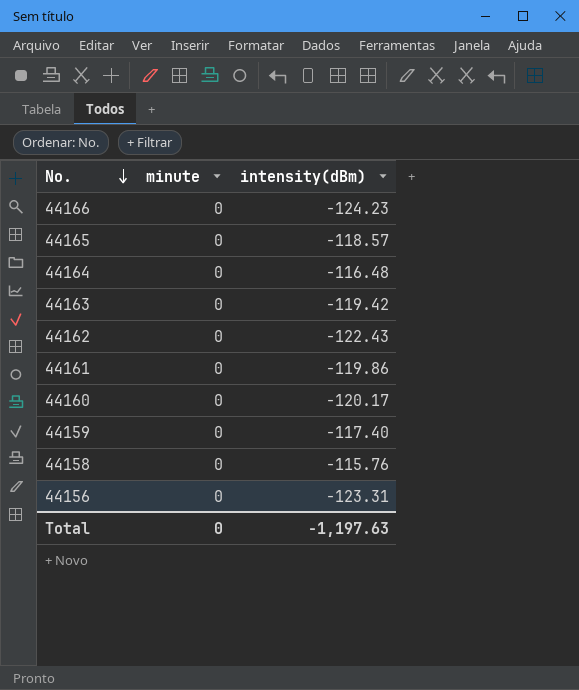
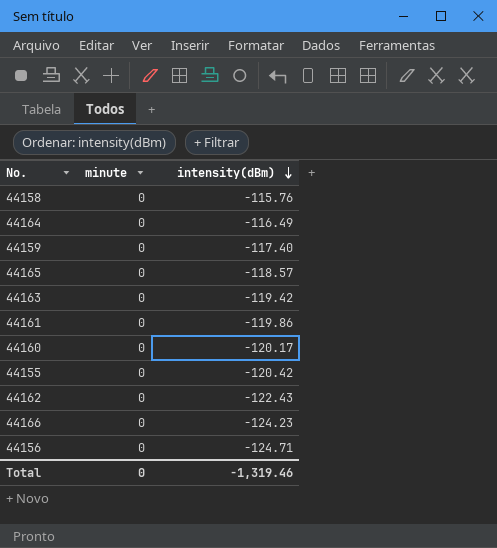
row order: No. descending -> intensity(dBm) descending
44164 | intensity(dBm): -116.48 -> -116.49
row 44155: none -> 0 | -120.42
44156 | intensity(dBm): -123.31 -> -124.71
Total | intensity(dBm): -1,197.63 -> -1,319.46

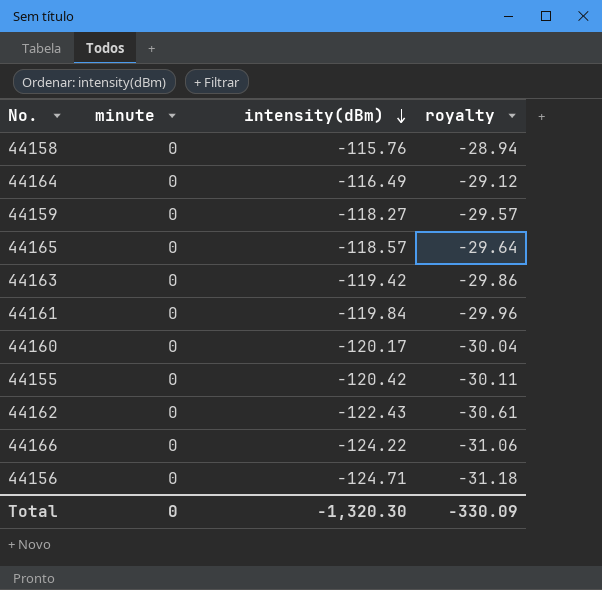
column royalty | formula: none -> [intensity(dBm)] * 0.25
44159 | intensity(dBm): -117.40 -> -118.27
44161 | intensity(dBm): -119.86 -> -119.84
44166 | intensity(dBm): -124.23 -> -124.22
Total | intensity(dBm): -1,319.46 -> -1,320.30

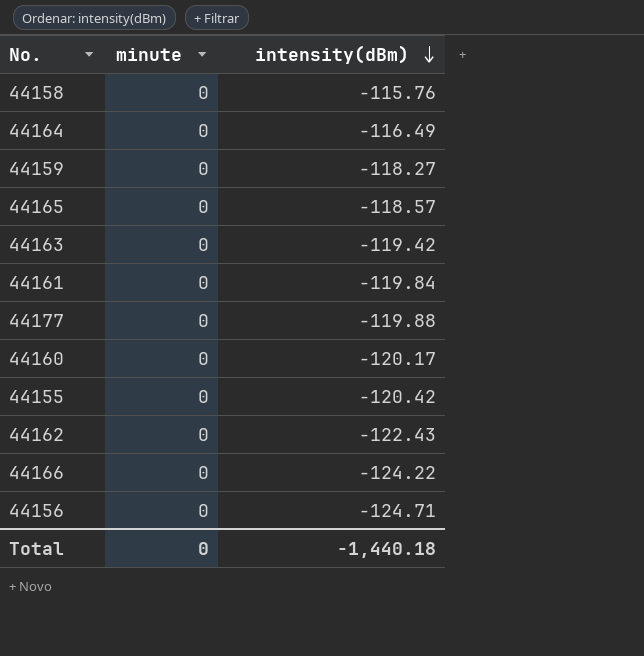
column royalty | formula: [intensity(dBm)] * 0.25 -> none
row 44177: none -> 0 | -119.88
Total | intensity(dBm): -1,320.30 -> -1,440.18

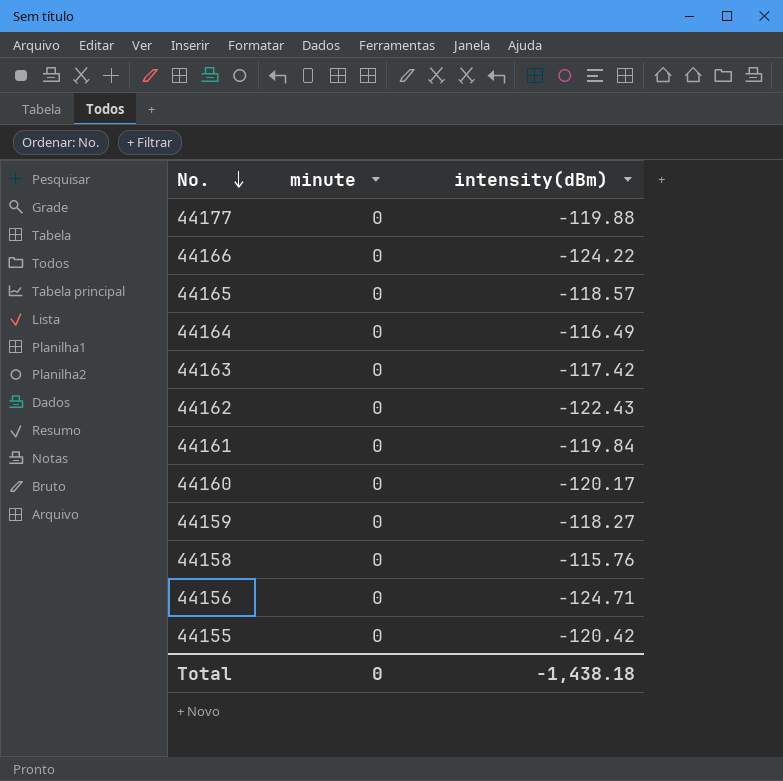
row order: intensity(dBm) descending -> No. descending
44163 | intensity(dBm): -119.42 -> -117.42
Total | intensity(dBm): -1,440.18 -> -1,438.18

